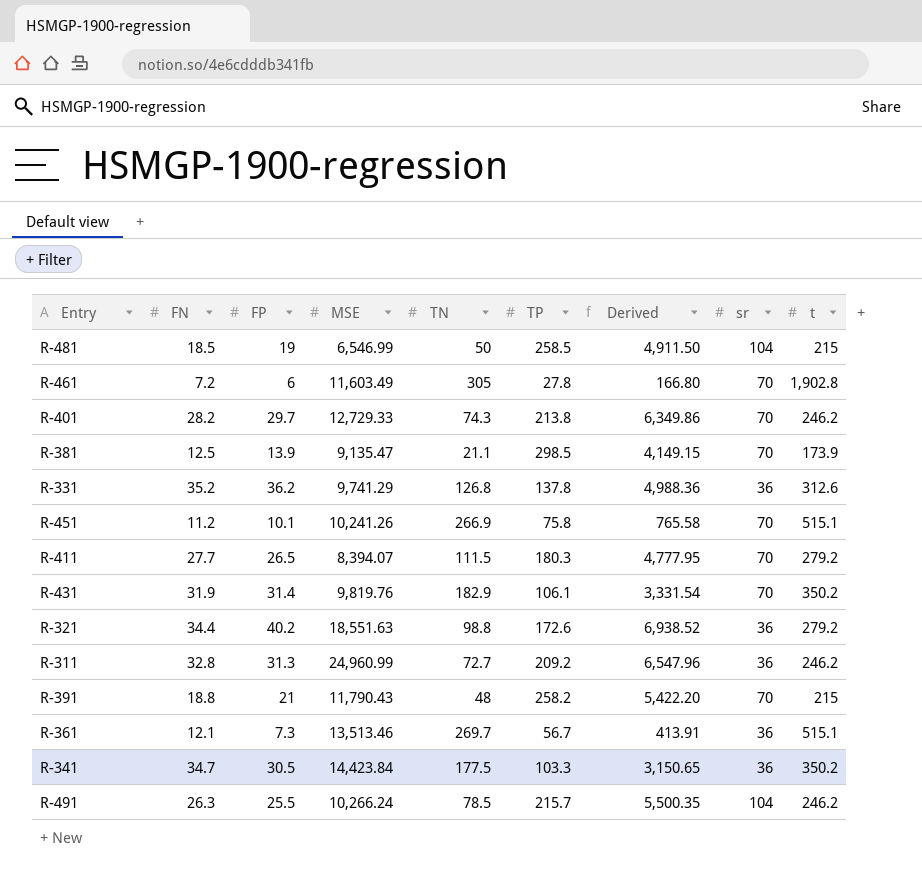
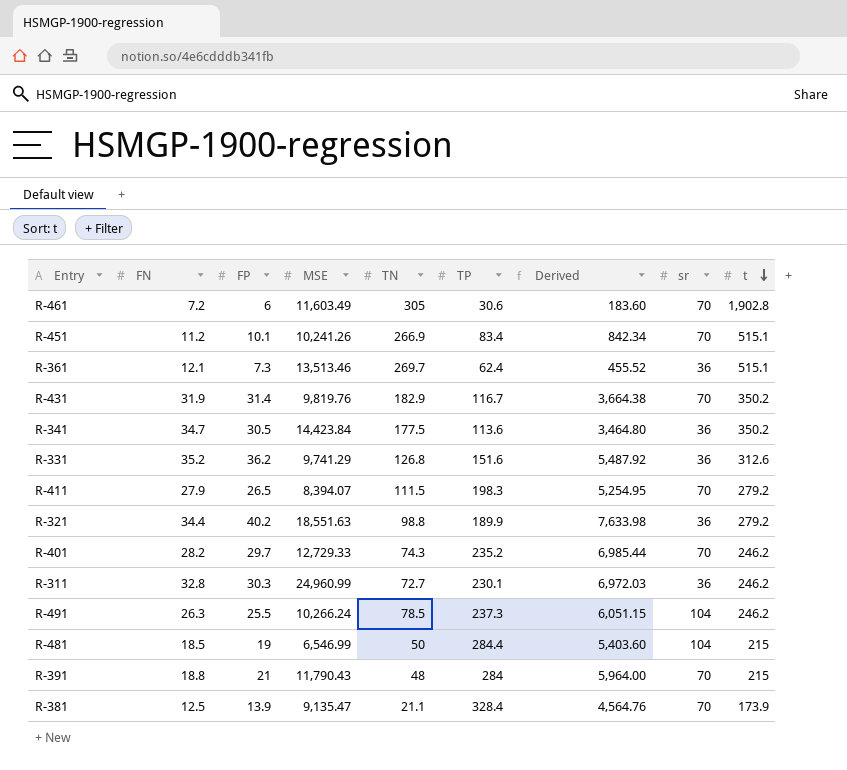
row order: none -> t descending
R-461 | TP: 27.8 -> 30.6
R-461 | Derived: 166.80 -> 183.60
R-451 | TP: 75.8 -> 83.4
R-451 | Derived: 765.58 -> 842.34
R-361 | TP: 56.7 -> 62.4
R-361 | Derived: 413.91 -> 455.52
R-431 | TP: 106.1 -> 116.7
R-431 | Derived: 3,331.54 -> 3,664.38
R-341 | TP: 103.3 -> 113.6
R-341 | Derived: 3,150.65 -> 3,464.80
R-331 | TP: 137.8 -> 151.6
R-331 | Derived: 4,988.36 -> 5,487.92
R-411 | FN: 27.7 -> 27.9
R-411 | TP: 180.3 -> 198.3
R-411 | Derived: 4,777.95 -> 5,254.95
R-321 | TP: 172.6 -> 189.9
R-321 | Derived: 6,938.52 -> 7,633.98
R-401 | TP: 213.8 -> 235.2
R-401 | Derived: 6,349.86 -> 6,985.44
R-311 | FP: 31.3 -> 30.3
R-311 | TP: 209.2 -> 230.1
R-311 | Derived: 6,547.96 -> 6,972.03
R-491 | TP: 215.7 -> 237.3
R-491 | Derived: 5,500.35 -> 6,051.15
R-481 | TP: 258.5 -> 284.4
R-481 | Derived: 4,911.50 -> 5,403.60
R-391 | TP: 258.2 -> 284
R-391 | Derived: 5,422.20 -> 5,964.00
R-381 | TP: 298.5 -> 328.4
R-381 | Derived: 4,149.15 -> 4,564.76

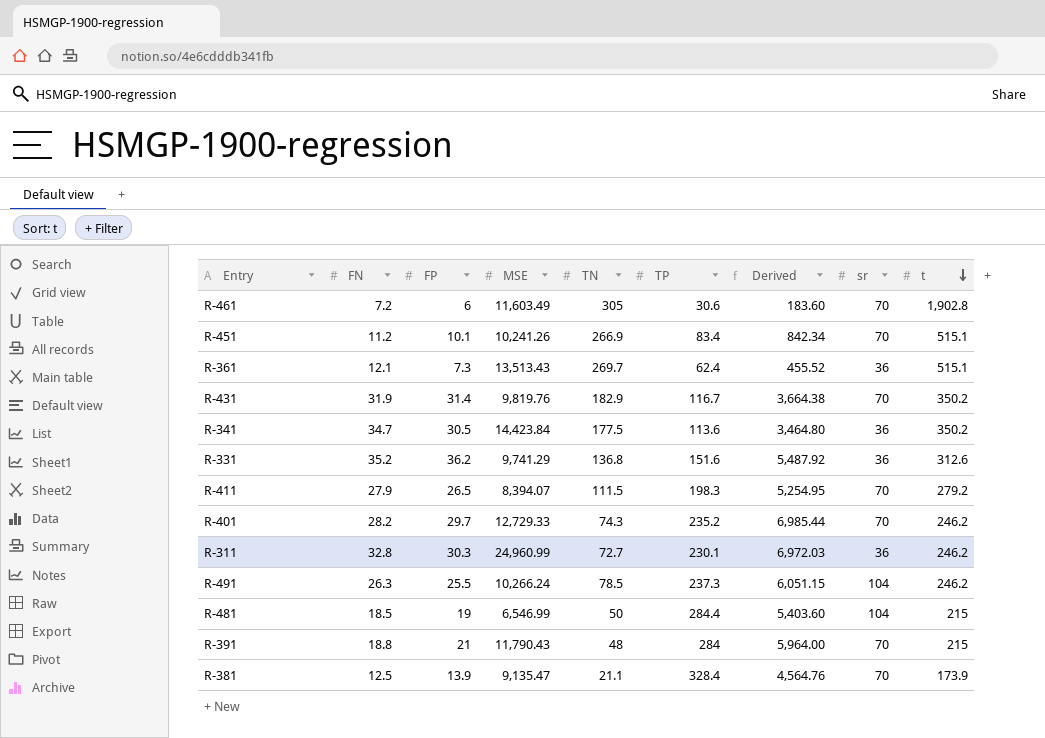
row R-321: 34.4 | 40.2 | 18,551.63 | 98.8 | 189.9 | 7,633.98 | 36 | 279.2 -> none
R-361 | MSE: 13,513.46 -> 13,513.43
R-331 | TN: 126.8 -> 136.8

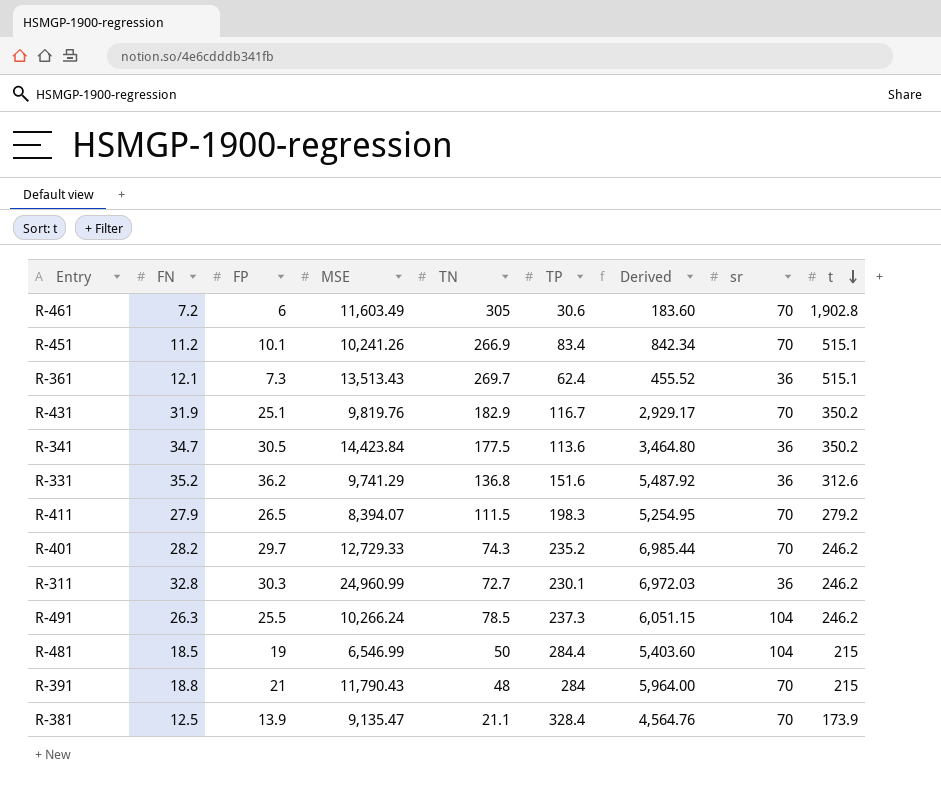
R-431 | FP: 31.4 -> 25.1
R-431 | Derived: 3,664.38 -> 2,929.17

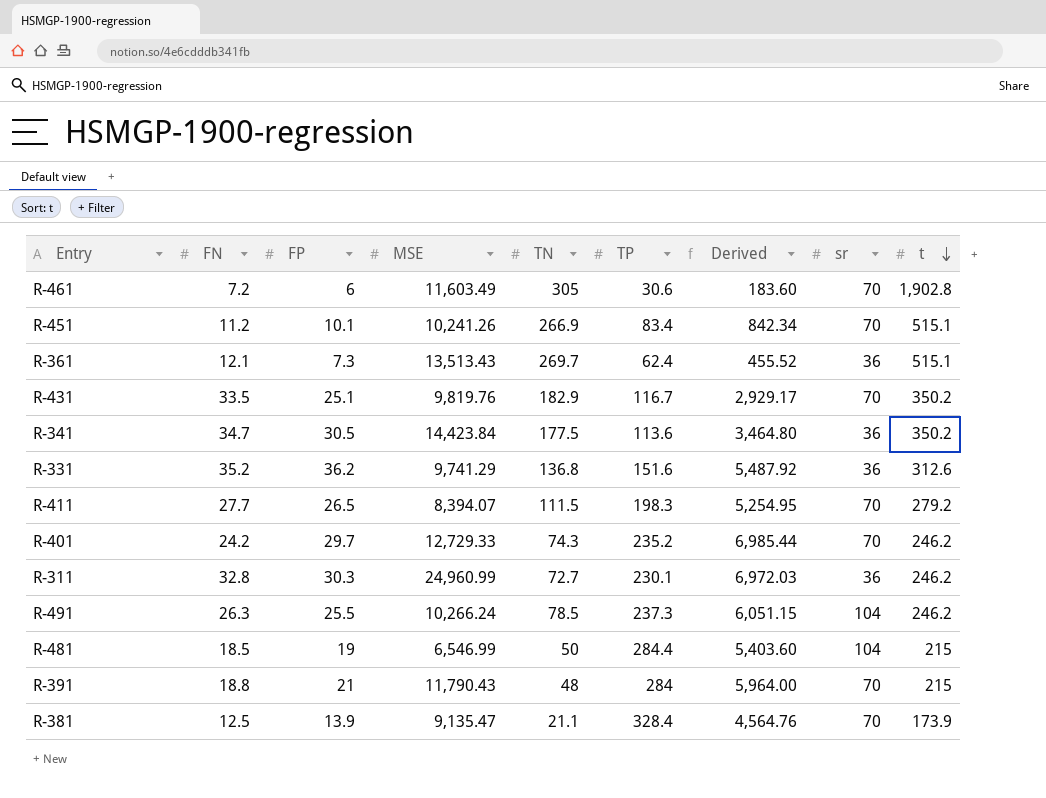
R-431 | FN: 31.9 -> 33.5
R-411 | FN: 27.9 -> 27.7
R-401 | FN: 28.2 -> 24.2

